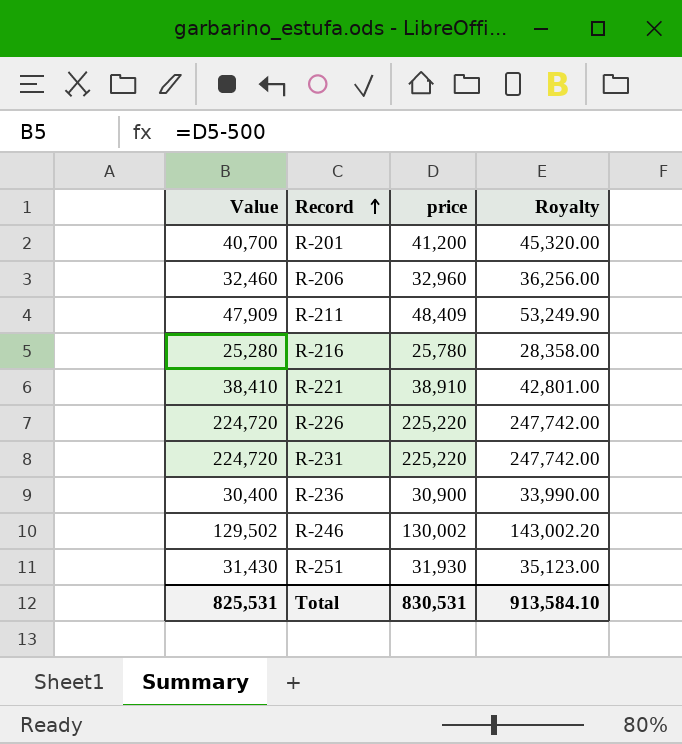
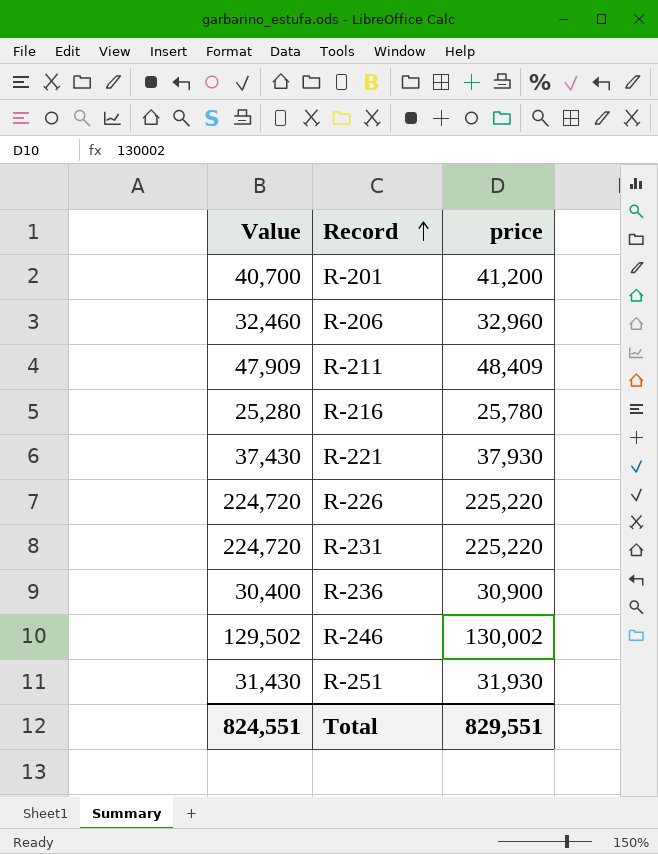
column Royalty | formula: [price] * 1.1 -> none
R-221 | Value: 38,410 -> 37,430
R-221 | price: 38,910 -> 37,930
Total | Value: 825,531 -> 824,551
Total | price: 830,531 -> 829,551

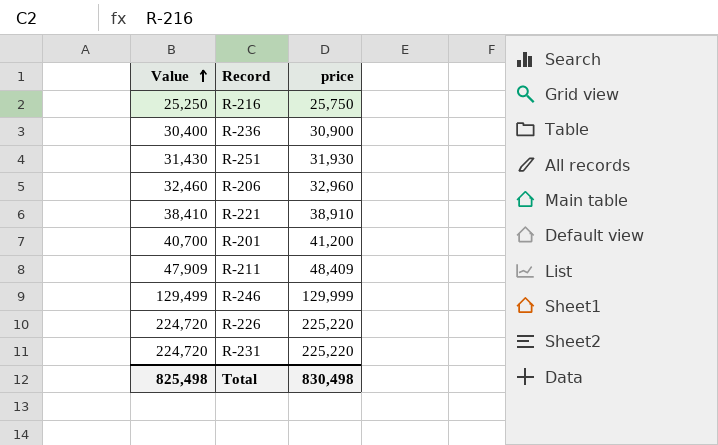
row order: Record ascending -> Value ascending
R-216 | Value: 25,280 -> 25,250
R-216 | price: 25,780 -> 25,750
R-221 | Value: 37,430 -> 38,410
R-221 | price: 37,930 -> 38,910
R-246 | Value: 129,502 -> 129,499
R-246 | price: 130,002 -> 129,999
Total | Value: 824,551 -> 825,498
Total | price: 829,551 -> 830,498

